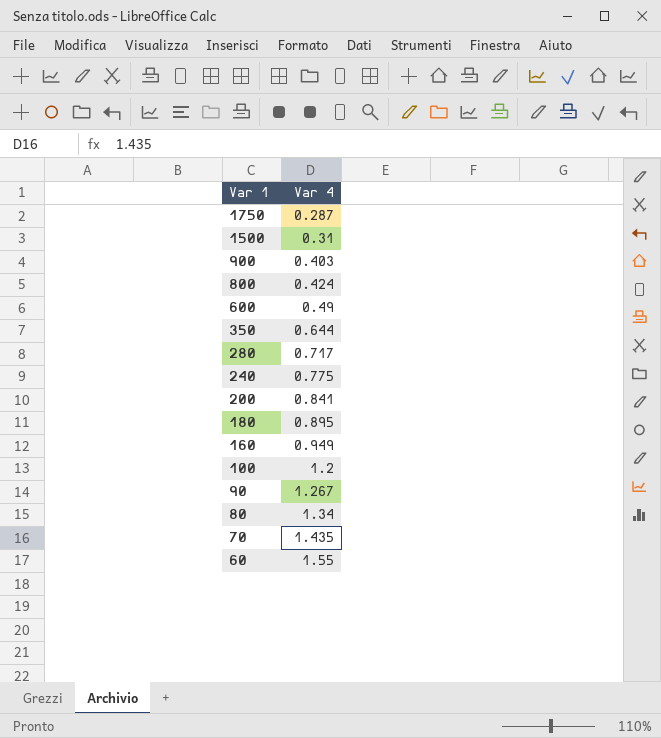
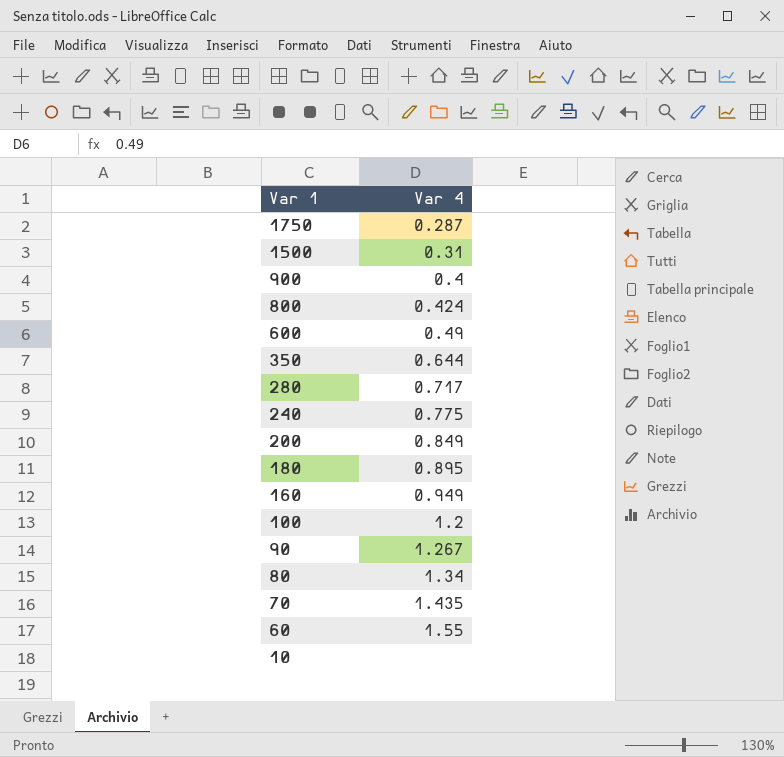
900 | Var 4: 0.403 -> 0.4
200 | Var 4: 0.841 -> 0.849
row 10: none -> none

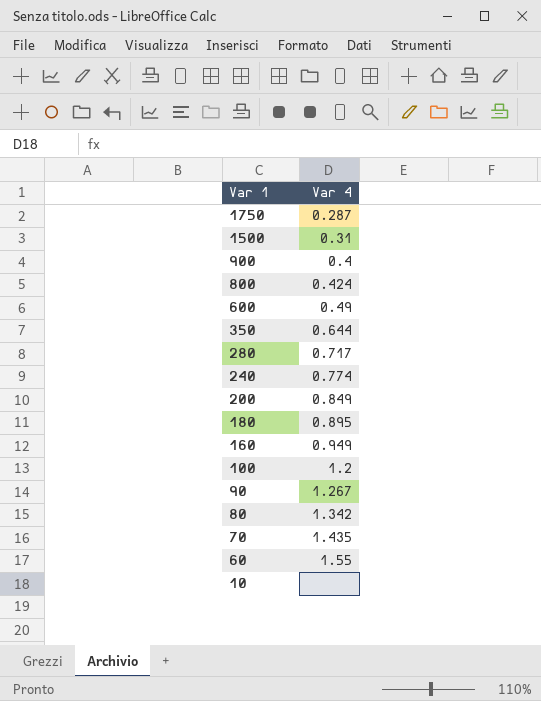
240 | Var 4: 0.775 -> 0.774
80 | Var 4: 1.34 -> 1.342

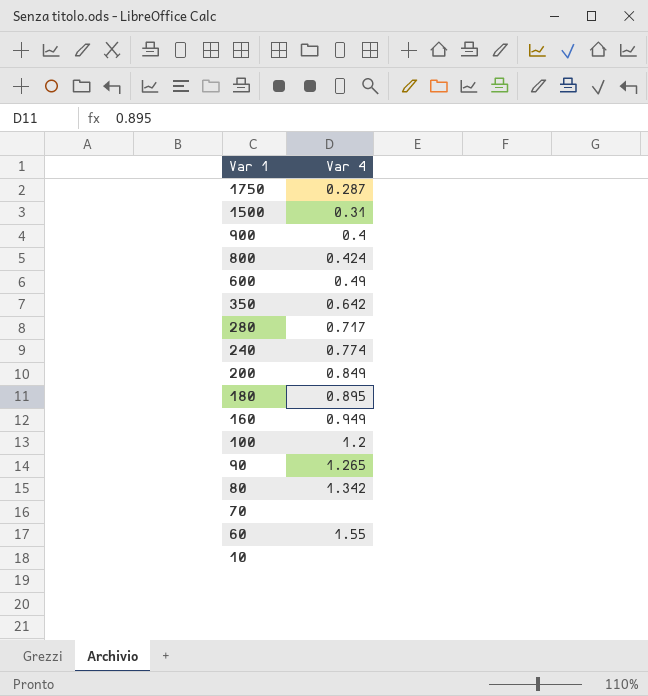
350 | Var 4: 0.644 -> 0.642
90 | Var 4: 1.267 -> 1.265
70 | Var 4: 1.435 -> none

